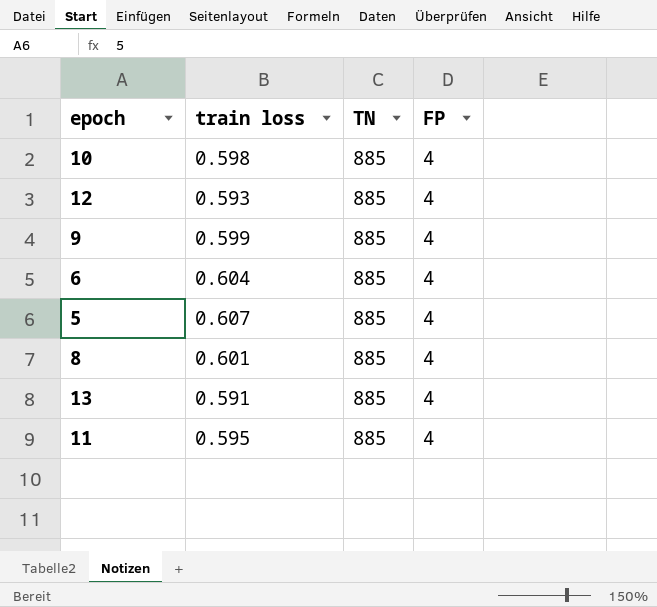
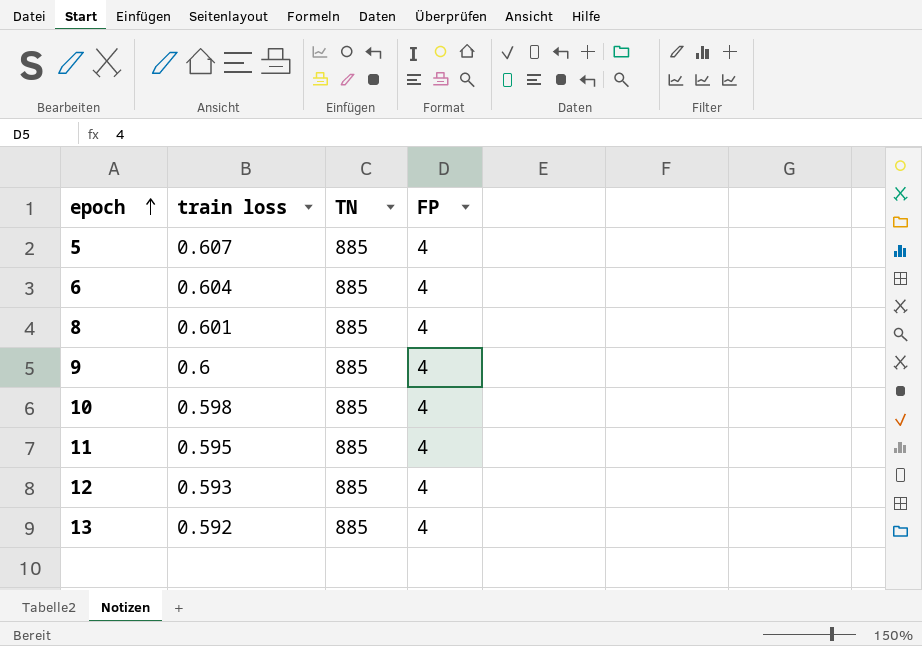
row order: none -> epoch ascending
9 | train loss: 0.599 -> 0.6
13 | train loss: 0.591 -> 0.592

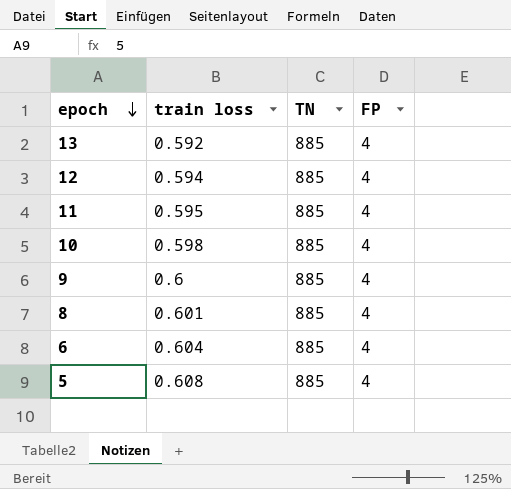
row order: epoch ascending -> epoch descending
12 | train loss: 0.593 -> 0.594
5 | train loss: 0.607 -> 0.608

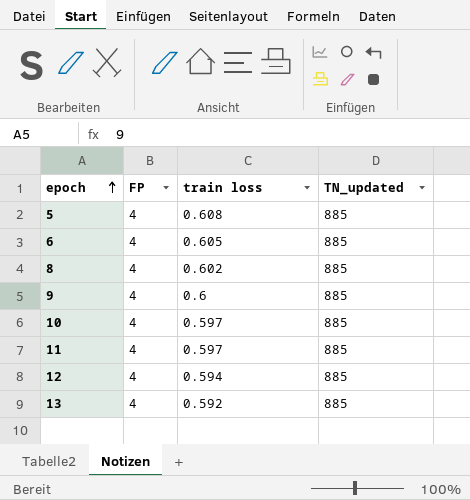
row order: epoch descending -> epoch ascending
column FP | position: 4 -> 2
column name: TN -> TN_updated
6 | train loss: 0.604 -> 0.605
8 | train loss: 0.601 -> 0.602
10 | train loss: 0.598 -> 0.597
11 | train loss: 0.595 -> 0.597

